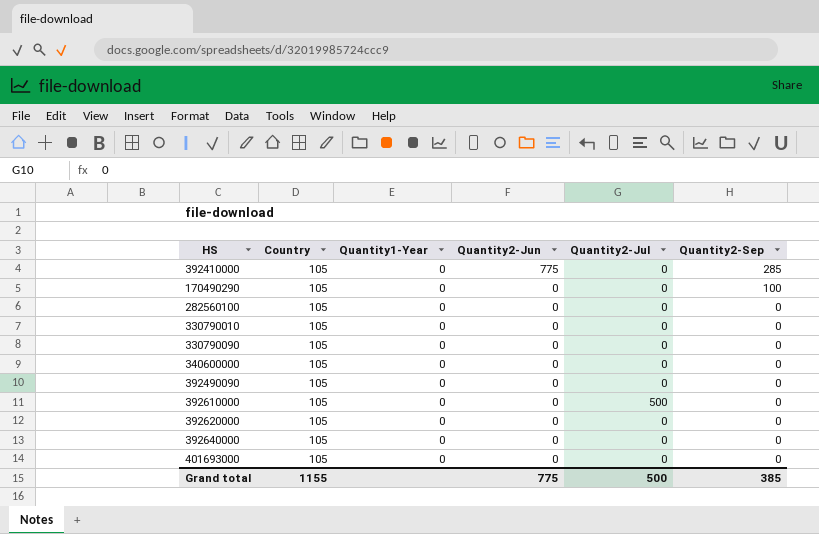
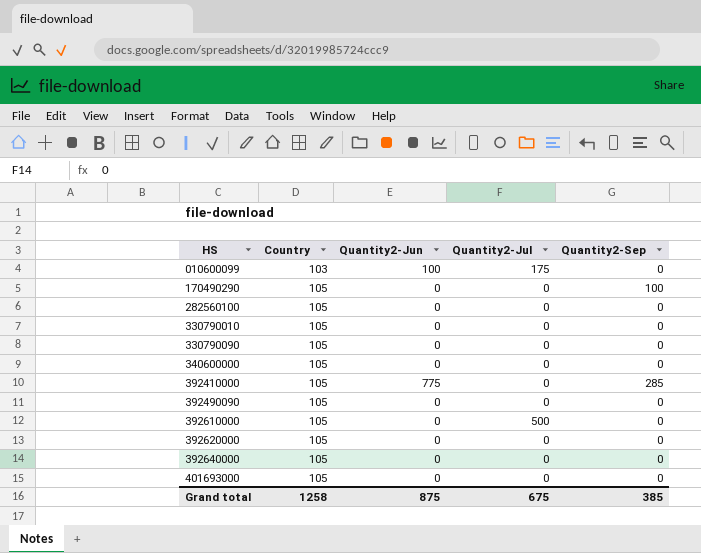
row order: Quantity2-Jun descending -> HS ascending
column Quantity1-Year | position: 3 -> none
row 010600099: none -> 103 | 100 | 175 | 0
Grand total | Country: 1155 -> 1258
Grand total | Quantity2-Jun: 775 -> 875
Grand total | Quantity2-Jul: 500 -> 675

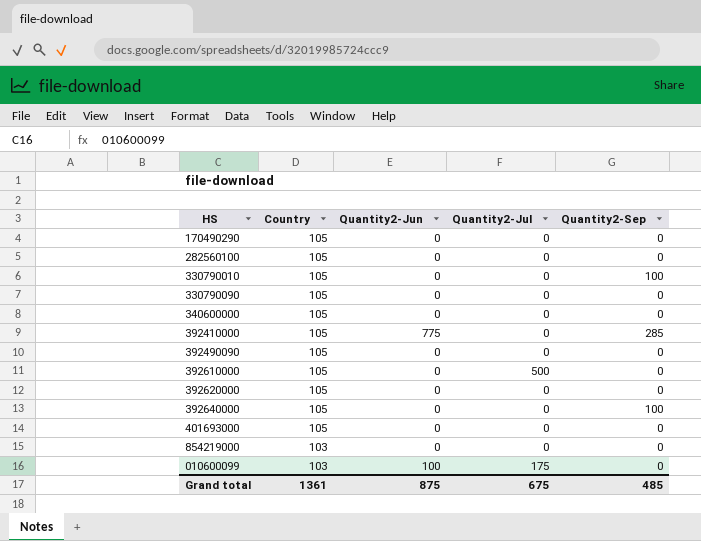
row order: HS ascending -> Country descending
170490290 | Quantity2-Sep: 100 -> 0
330790010 | Quantity2-Sep: 0 -> 100
392640000 | Quantity2-Sep: 0 -> 100
row 854219000: none -> 103 | 0 | 0 | 0
Grand total | Country: 1258 -> 1361
Grand total | Quantity2-Sep: 385 -> 485

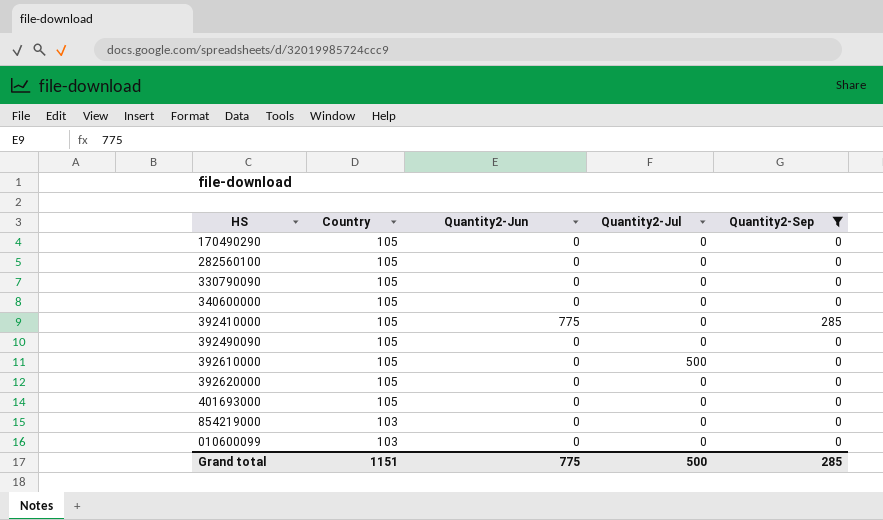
filter: none -> Quantity2-Sep != 100
010600099 | Quantity2-Jun: 100 -> 0
010600099 | Quantity2-Jul: 175 -> 0
Grand total | Country: 1361 -> 1151
Grand total | Quantity2-Jun: 875 -> 775
Grand total | Quantity2-Jul: 675 -> 500
Grand total | Quantity2-Sep: 485 -> 285

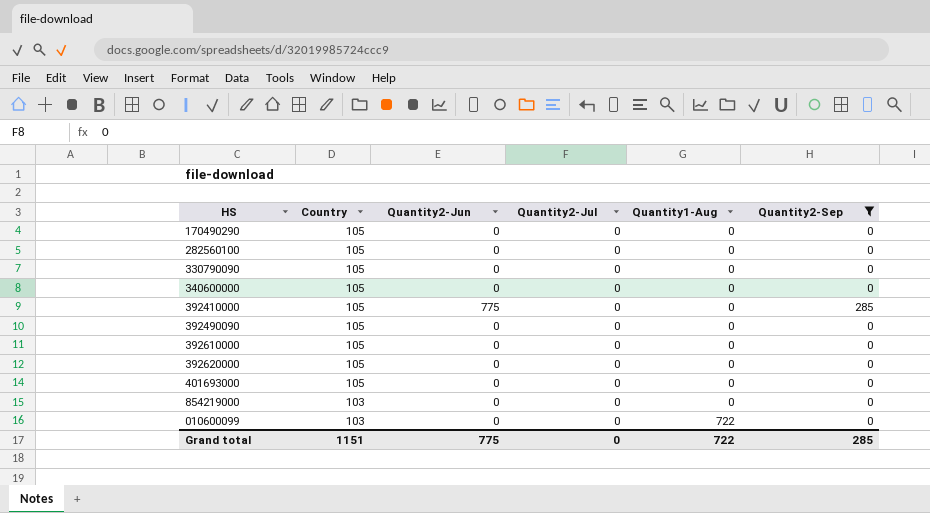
column Quantity1-Aug | position: none -> 5
392610000 | Quantity2-Jul: 500 -> 0
Grand total | Quantity2-Jul: 500 -> 0

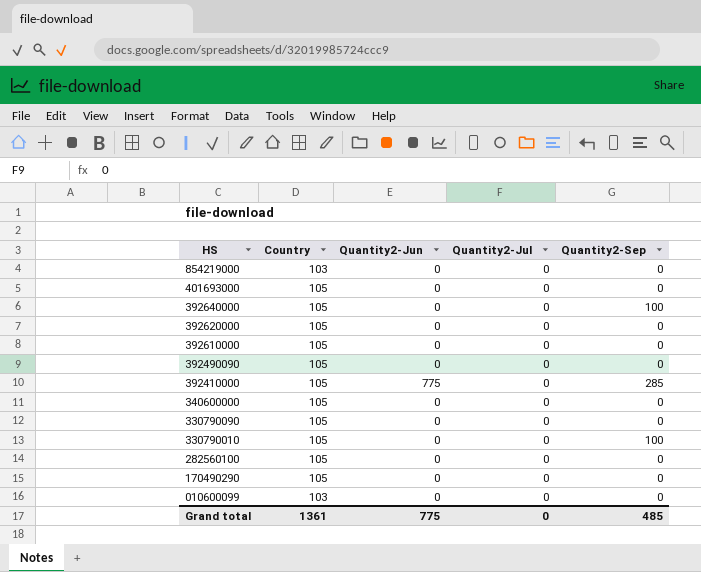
filter: Quantity2-Sep != 100 -> none
row order: Country descending -> HS descending
column Quantity1-Aug | position: 5 -> none
Grand total | Country: 1151 -> 1361
Grand total | Quantity2-Sep: 285 -> 485

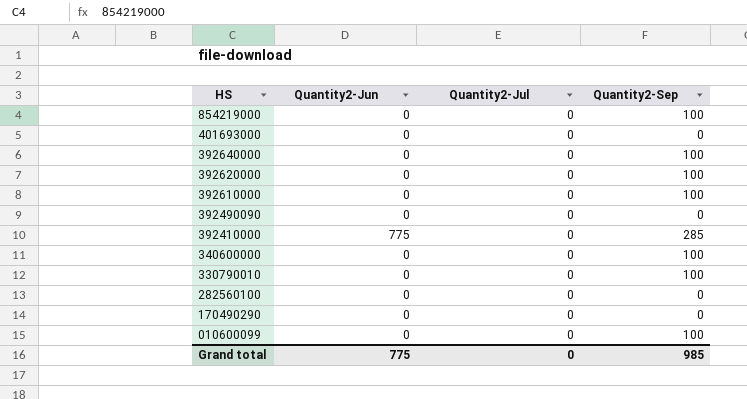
column Country | position: 2 -> none
row 330790090: 105 | 0 | 0 | 0 -> none
854219000 | Quantity2-Sep: 0 -> 100
392620000 | Quantity2-Sep: 0 -> 100
392610000 | Quantity2-Sep: 0 -> 100
340600000 | Quantity2-Sep: 0 -> 100
010600099 | Quantity2-Sep: 0 -> 100
Grand total | Quantity2-Sep: 485 -> 985

